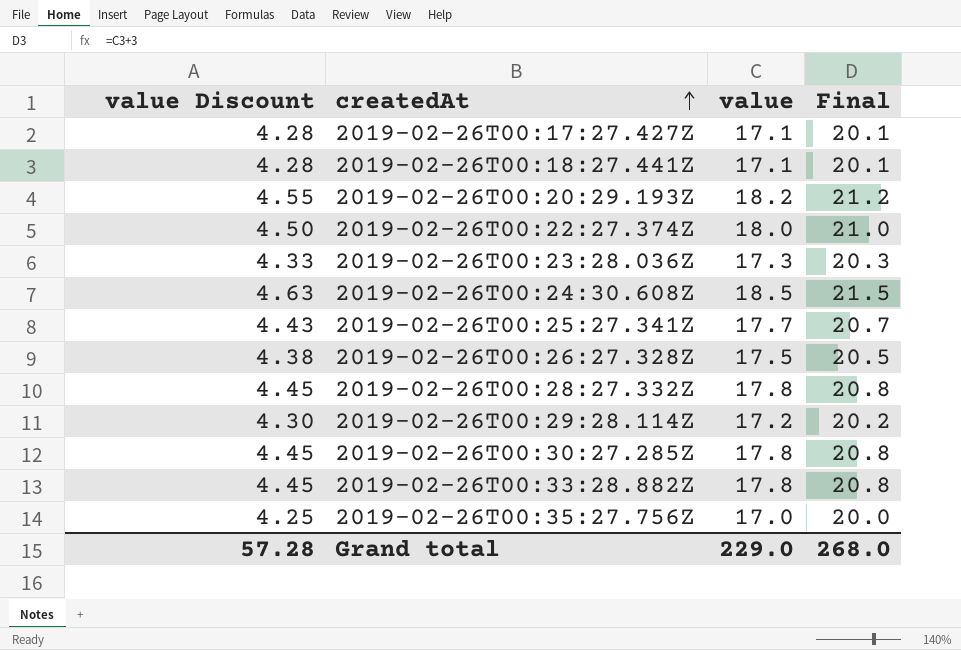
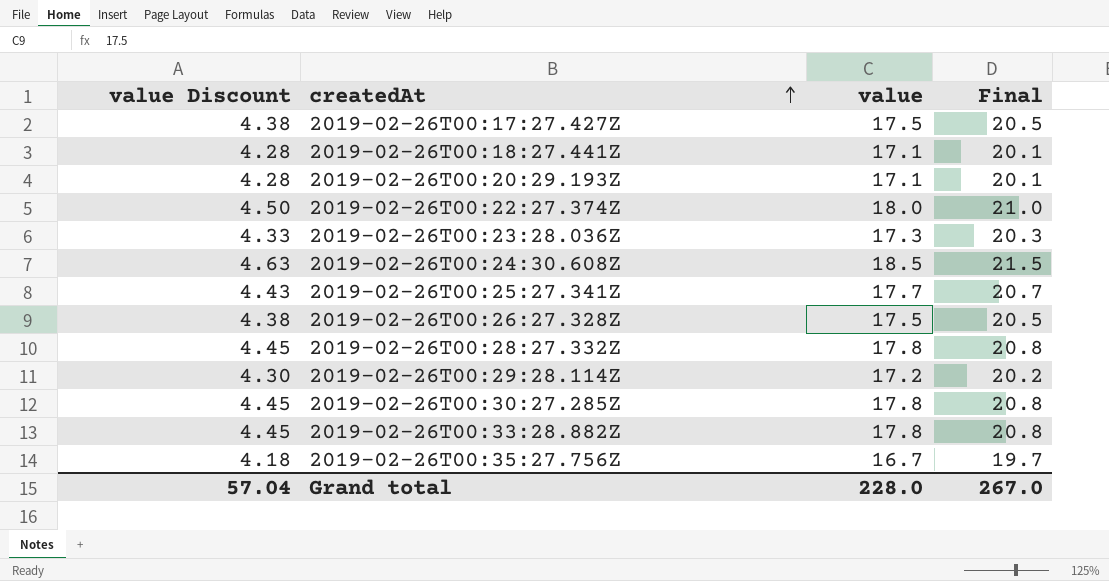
2019-02-26T00:17:27.427Z | value Discount: 4.28 -> 4.38
2019-02-26T00:17:27.427Z | value: 17.1 -> 17.5
2019-02-26T00:17:27.427Z | Final: 20.1 -> 20.5
2019-02-26T00:20:29.193Z | value Discount: 4.55 -> 4.28
2019-02-26T00:20:29.193Z | value: 18.2 -> 17.1
2019-02-26T00:20:29.193Z | Final: 21.2 -> 20.1
2019-02-26T00:35:27.756Z | value Discount: 4.25 -> 4.18
2019-02-26T00:35:27.756Z | value: 17.0 -> 16.7
2019-02-26T00:35:27.756Z | Final: 20.0 -> 19.7
Grand total | value Discount: 57.28 -> 57.04
Grand total | value: 229.0 -> 228.0
Grand total | Final: 268.0 -> 267.0

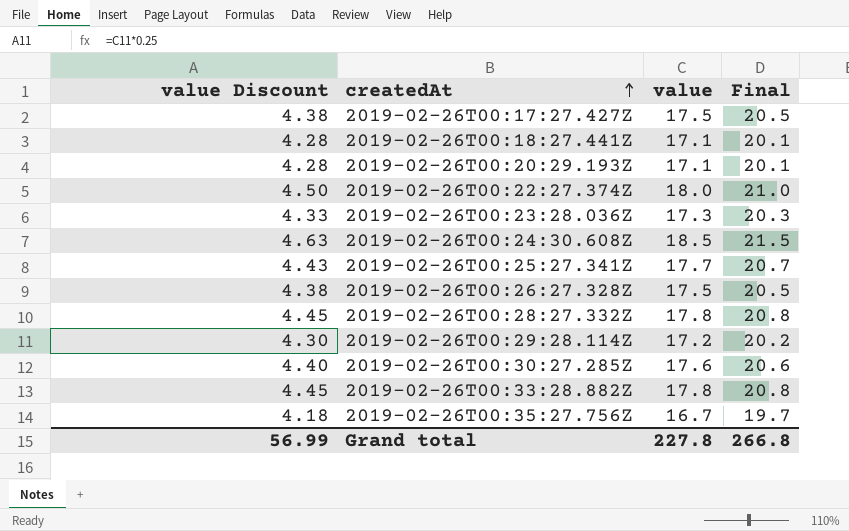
2019-02-26T00:30:27.285Z | value Discount: 4.45 -> 4.40
2019-02-26T00:30:27.285Z | value: 17.8 -> 17.6
2019-02-26T00:30:27.285Z | Final: 20.8 -> 20.6
Grand total | value Discount: 57.04 -> 56.99
Grand total | value: 228.0 -> 227.8
Grand total | Final: 267.0 -> 266.8

